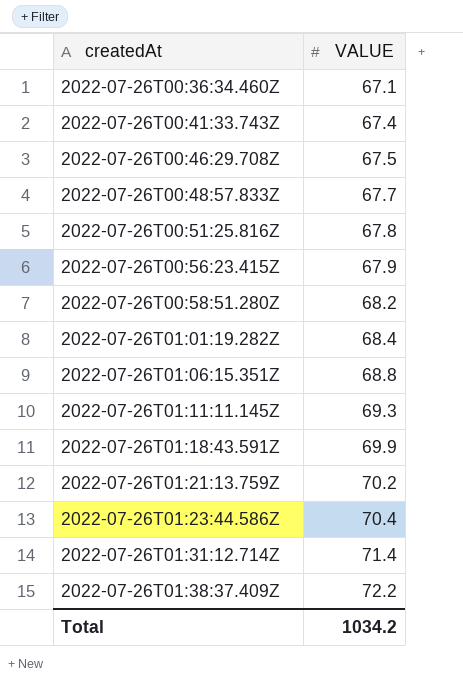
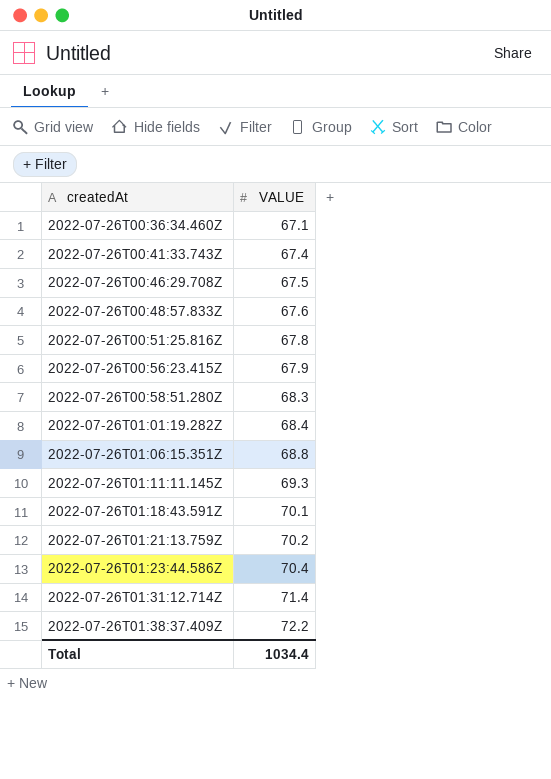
2022-07-26T00:48:57.833Z | VALUE: 67.7 -> 67.6
2022-07-26T00:58:51.280Z | VALUE: 68.2 -> 68.3
2022-07-26T01:18:43.591Z | VALUE: 69.9 -> 70.1
Total | VALUE: 1034.2 -> 1034.4

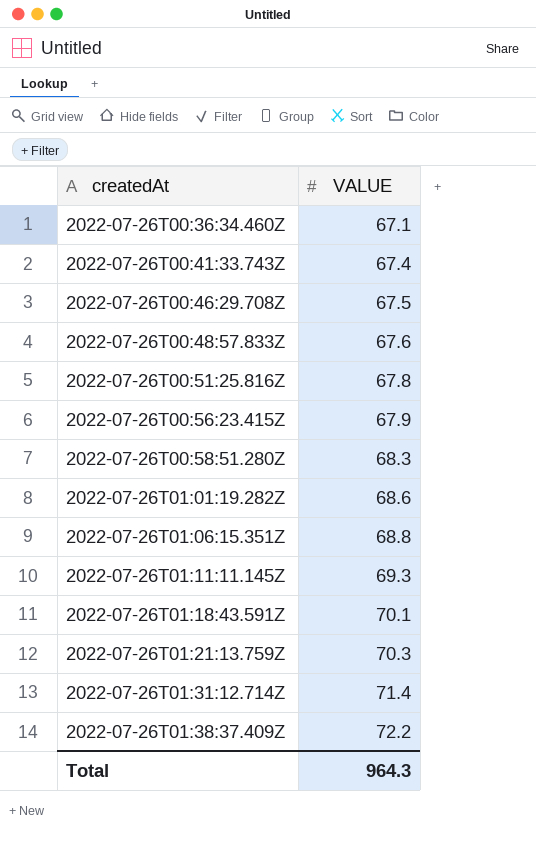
row 2022-07-26T01:23:44.586Z: 70.4 -> none
2022-07-26T01:01:19.282Z | VALUE: 68.4 -> 68.6
2022-07-26T01:21:13.759Z | VALUE: 70.2 -> 70.3
Total | VALUE: 1034.4 -> 964.3

